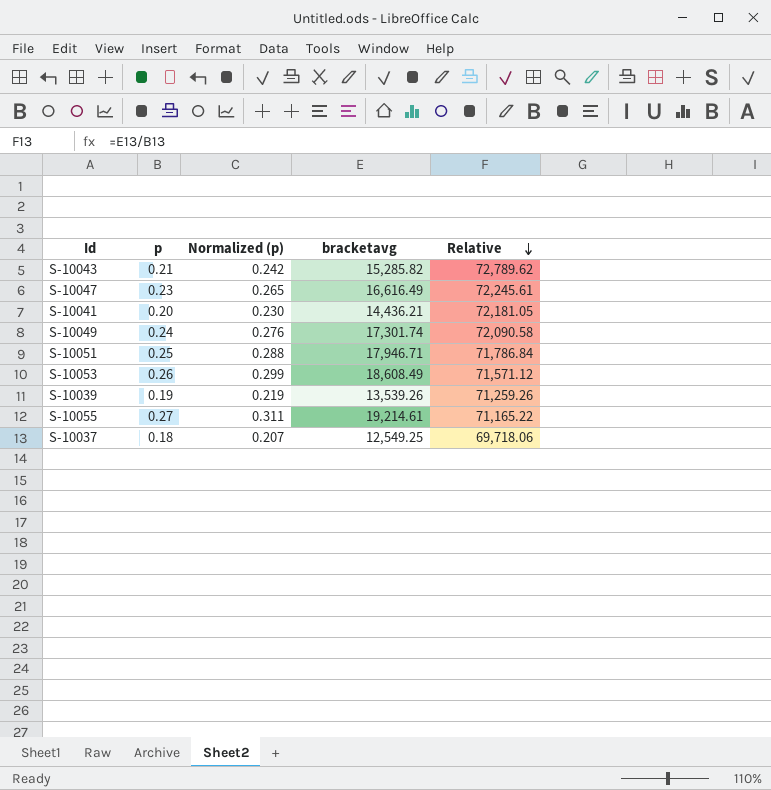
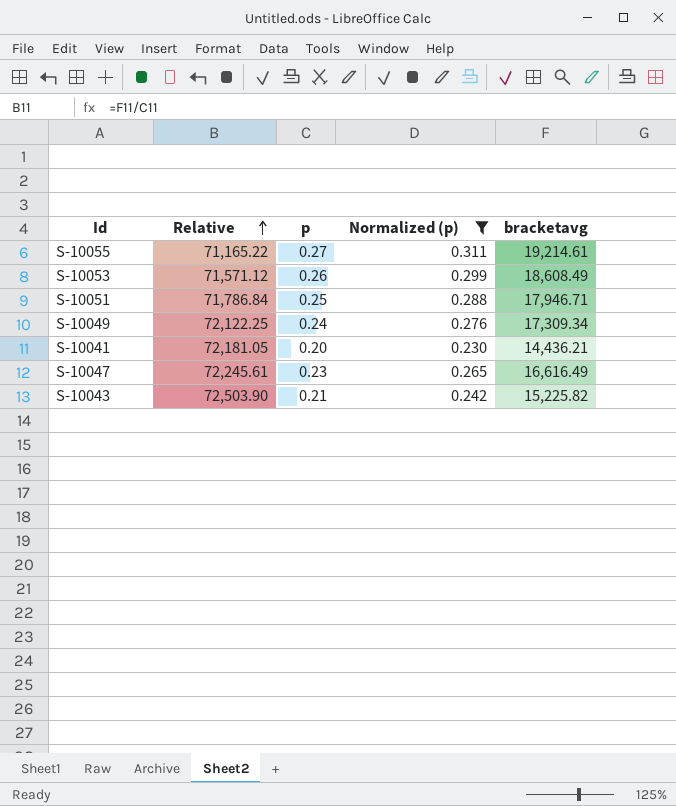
filter: none -> Normalized (p) >= 0.230
row order: Relative descending -> Relative ascending
column Relative | position: 5 -> 2
S-10049 | Relative: 72,090.58 -> 72,122.25
S-10049 | bracketavg: 17,301.74 -> 17,309.34
S-10043 | Relative: 72,789.62 -> 72,503.90
S-10043 | bracketavg: 15,285.82 -> 15,225.82

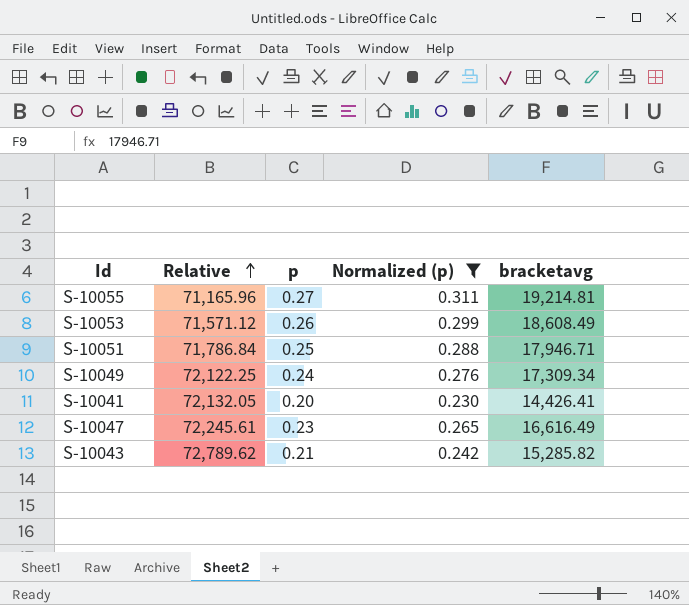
S-10055 | Relative: 71,165.22 -> 71,165.96
S-10055 | bracketavg: 19,214.61 -> 19,214.81
S-10041 | Relative: 72,181.05 -> 72,132.05
S-10041 | bracketavg: 14,436.21 -> 14,426.41
S-10043 | Relative: 72,503.90 -> 72,789.62
S-10043 | bracketavg: 15,225.82 -> 15,285.82

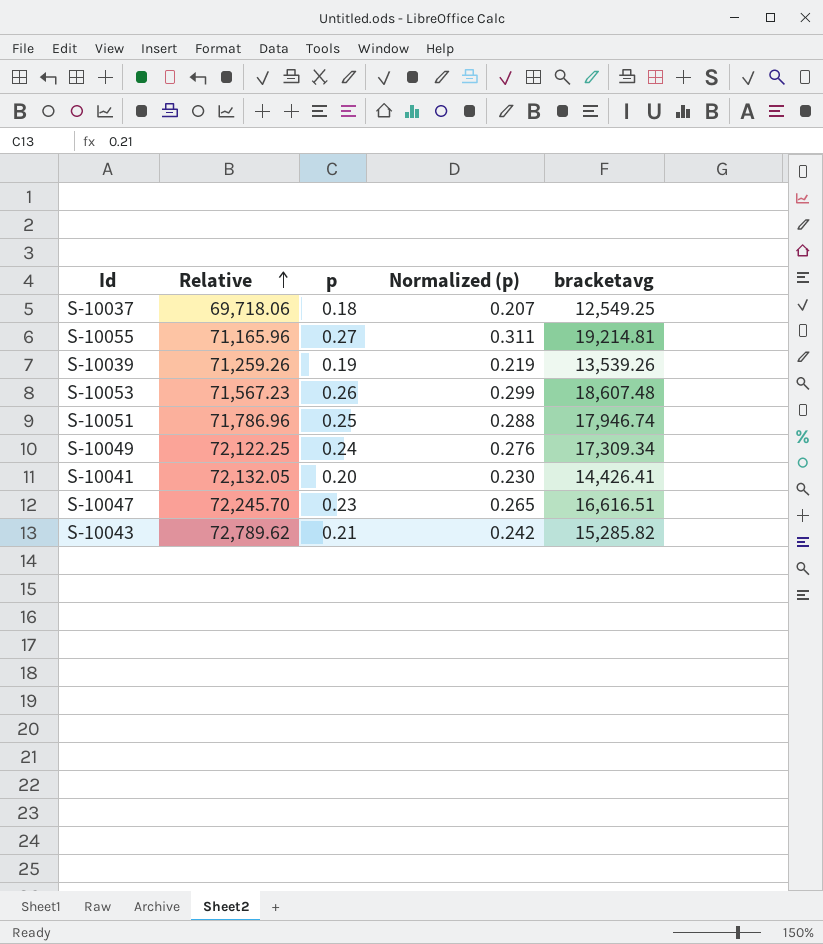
filter: Normalized (p) >= 0.230 -> none
S-10053 | Relative: 71,571.12 -> 71,567.23
S-10053 | bracketavg: 18,608.49 -> 18,607.48
S-10051 | Relative: 71,786.84 -> 71,786.96
S-10051 | bracketavg: 17,946.71 -> 17,946.74
S-10047 | Relative: 72,245.61 -> 72,245.70
S-10047 | bracketavg: 16,616.49 -> 16,616.51

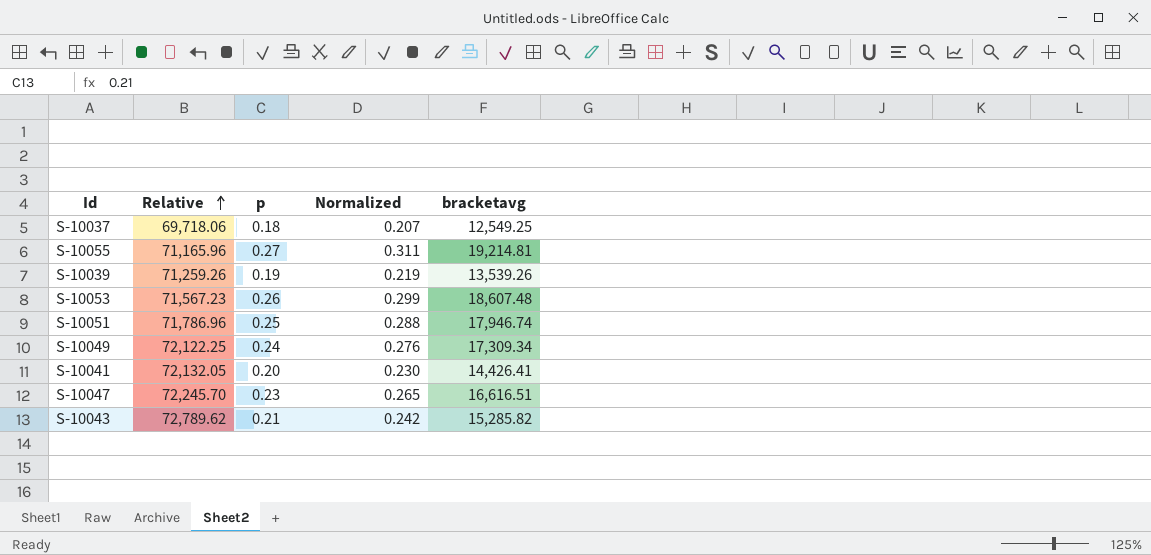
column name: Normalized (p) -> Normalized

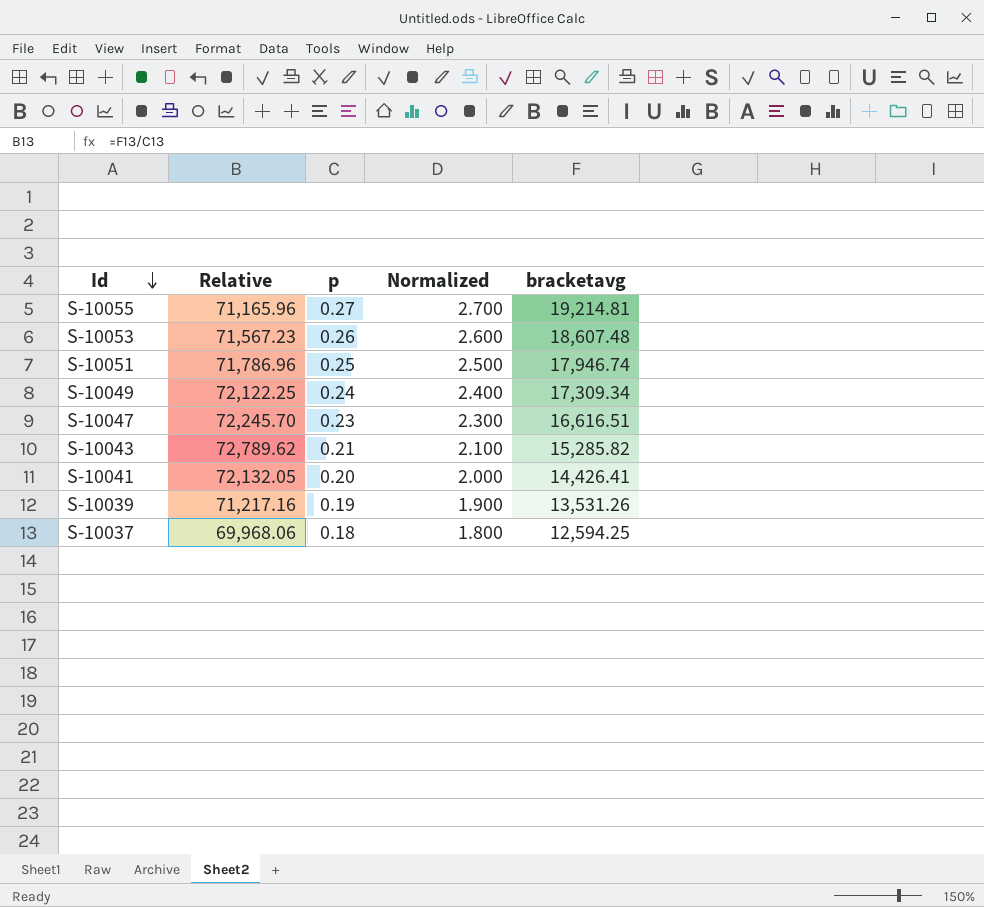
row order: Relative ascending -> Id descending
column Normalized | formula: [p] * 1.15 -> [p] * 10
S-10039 | Relative: 71,259.26 -> 71,217.16
S-10039 | bracketavg: 13,539.26 -> 13,531.26
S-10037 | Relative: 69,718.06 -> 69,968.06
S-10037 | bracketavg: 12,549.25 -> 12,594.25

